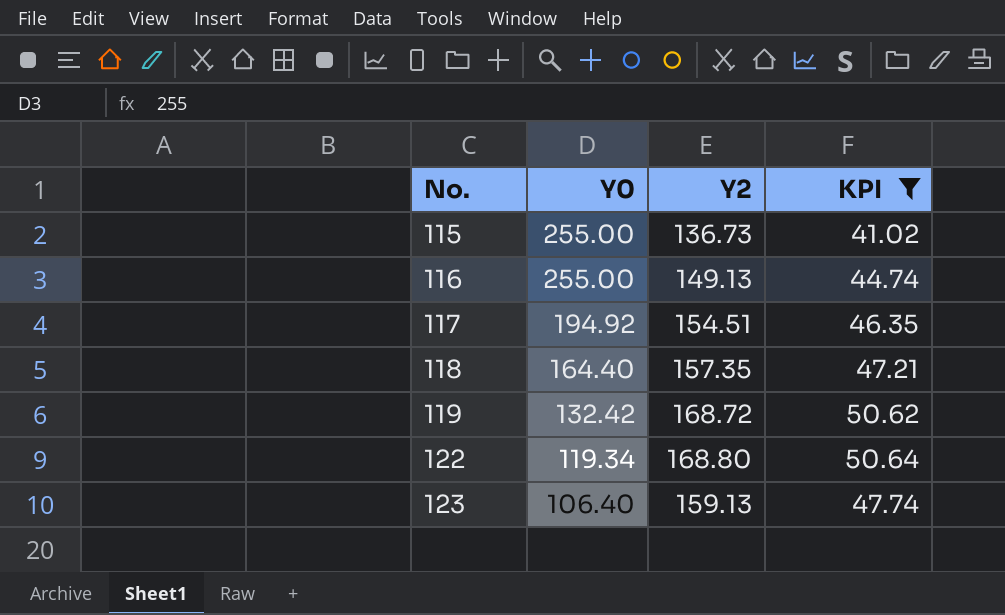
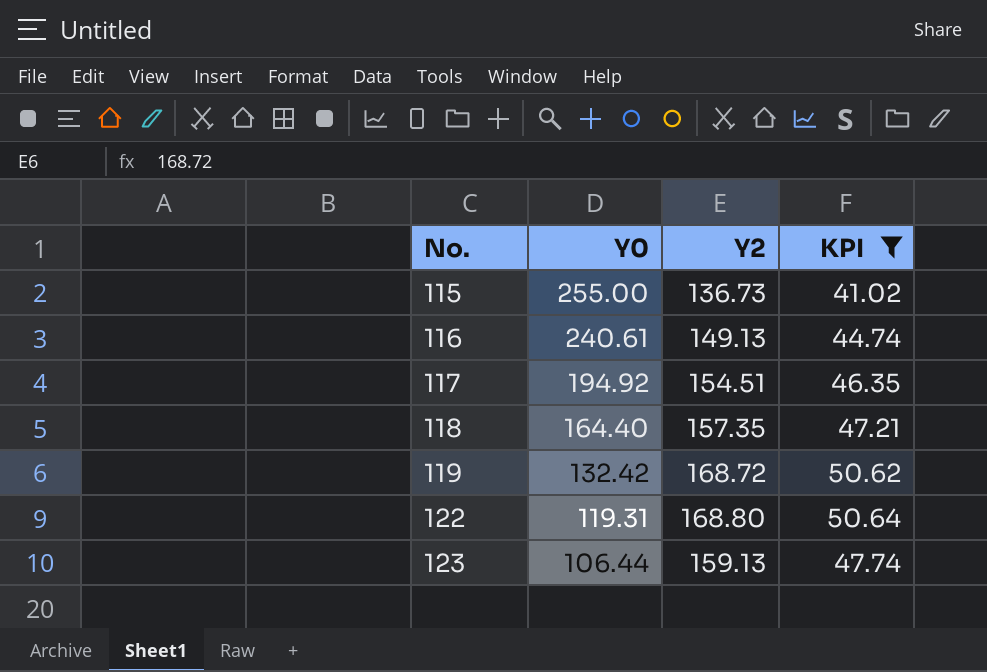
116 | Y0: 255.00 -> 240.61
122 | Y0: 119.34 -> 119.31
123 | Y0: 106.40 -> 106.44

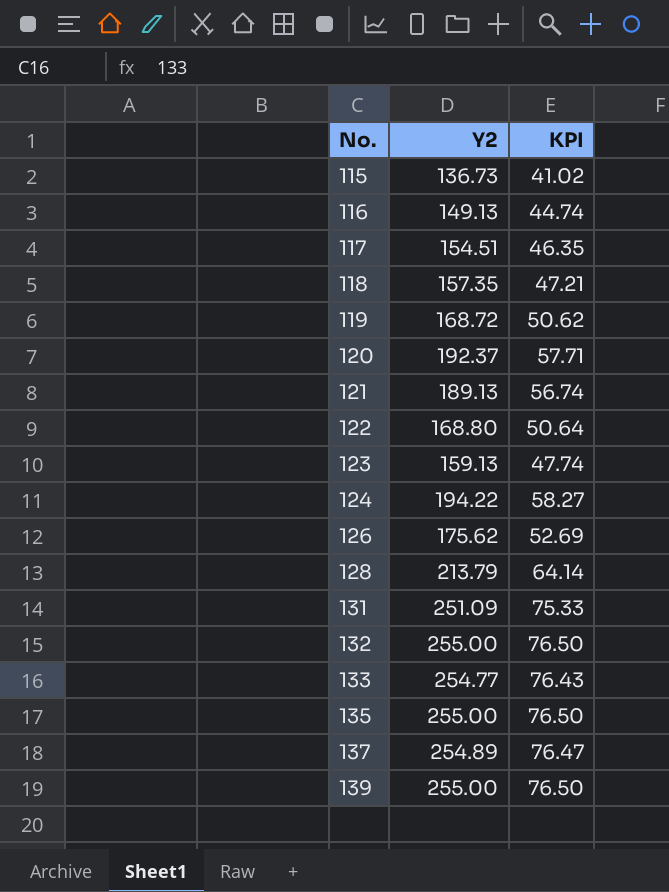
filter: KPI <= 50.64 -> none
column Y0 | position: 2 -> none

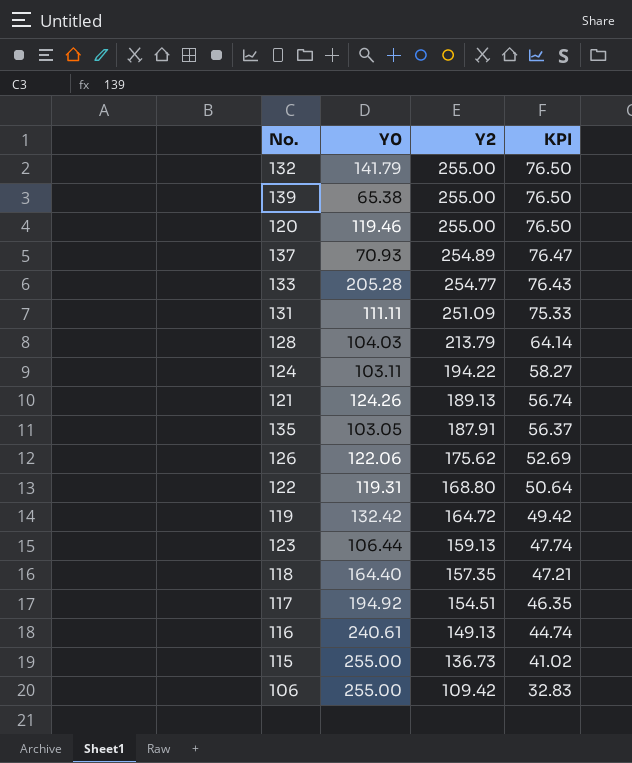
row order: No. ascending -> Y2 descending
column Y0 | position: none -> 2
120 | Y2: 192.37 -> 255.00
120 | KPI: 57.71 -> 76.50
135 | Y2: 255.00 -> 187.91
135 | KPI: 76.50 -> 56.37
119 | Y2: 168.72 -> 164.72
119 | KPI: 50.62 -> 49.42
row 106: none -> 255.00 | 109.42 | 32.83

